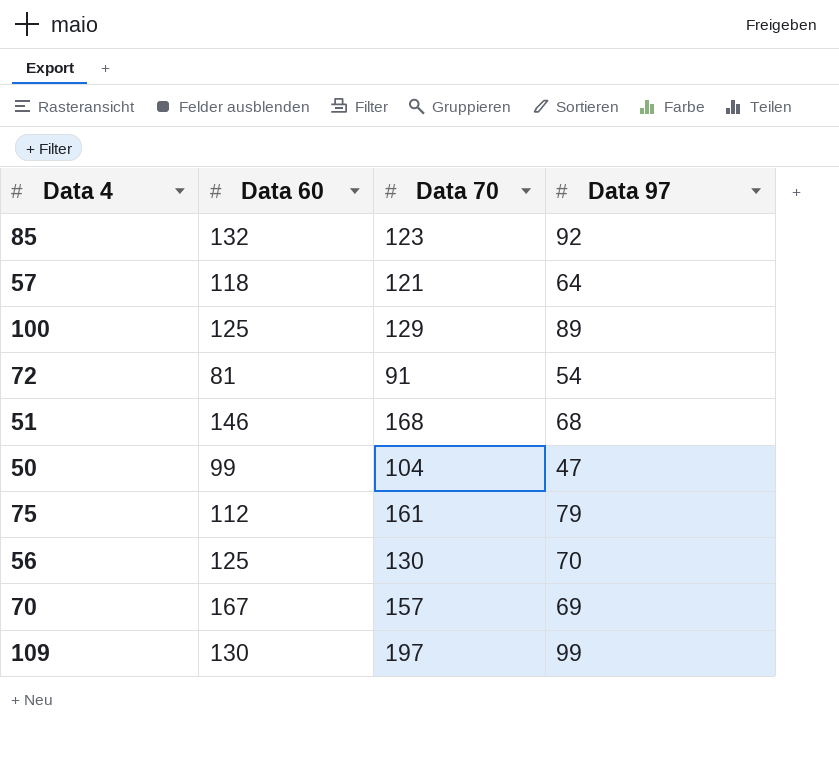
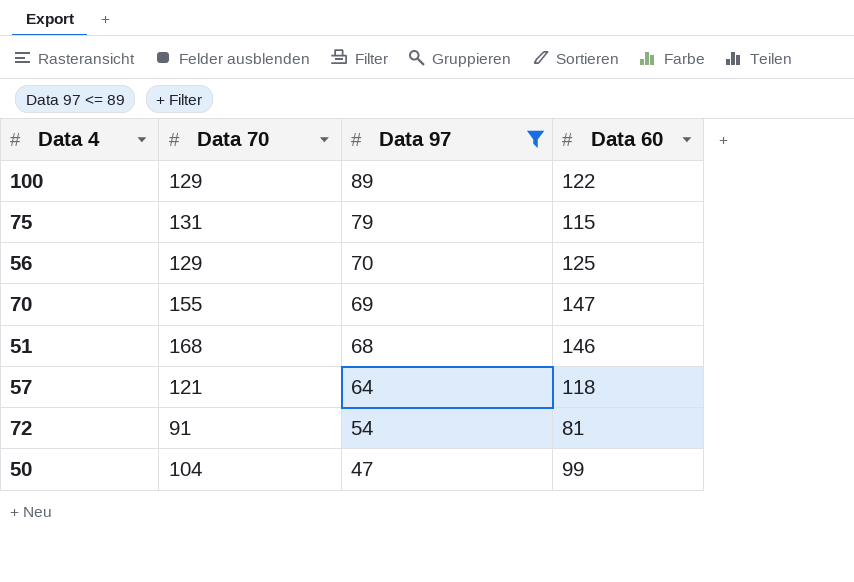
filter: none -> Data 97 <= 89
row order: none -> Data 97 descending
column Data 60 | position: 2 -> 4
100 | Data 60: 125 -> 122
75 | Data 70: 161 -> 131
75 | Data 60: 112 -> 115
56 | Data 70: 130 -> 129
70 | Data 70: 157 -> 155
70 | Data 60: 167 -> 147

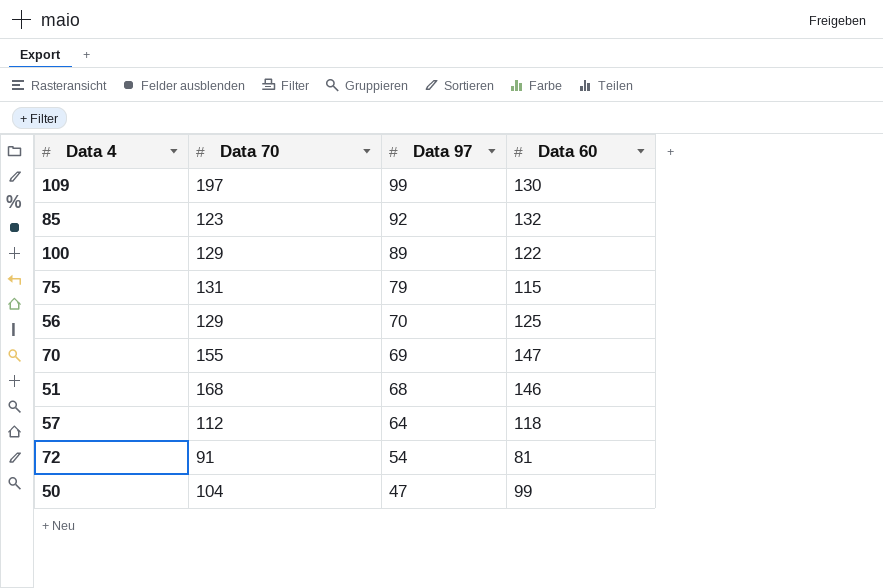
filter: Data 97 <= 89 -> none
57 | Data 70: 121 -> 112

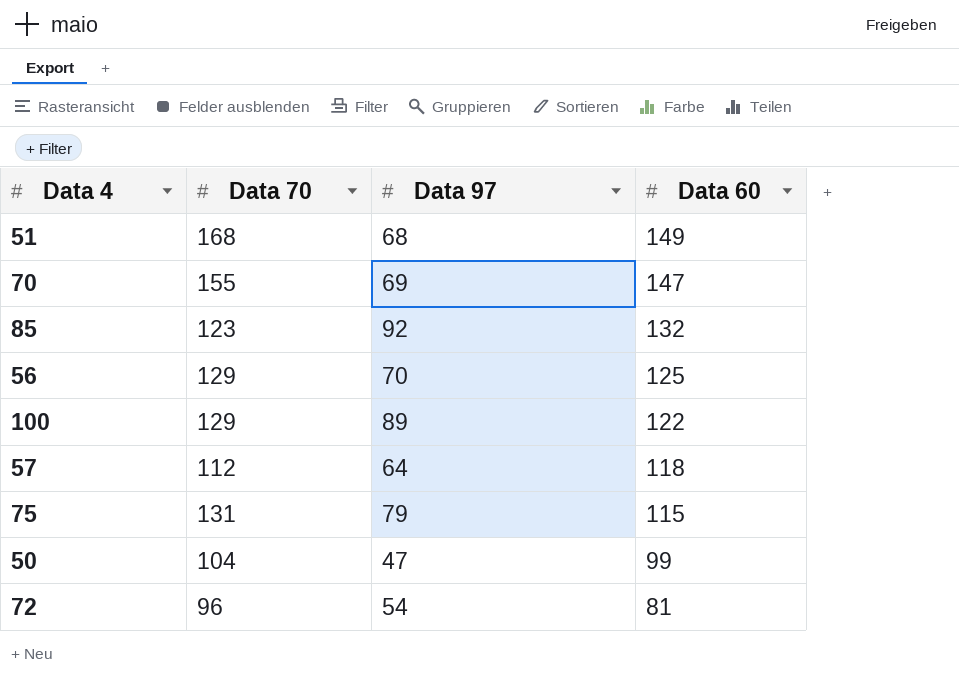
row order: Data 97 descending -> Data 60 descending
row 109: 197 | 99 | 130 -> none
51 | Data 60: 146 -> 149
72 | Data 70: 91 -> 96

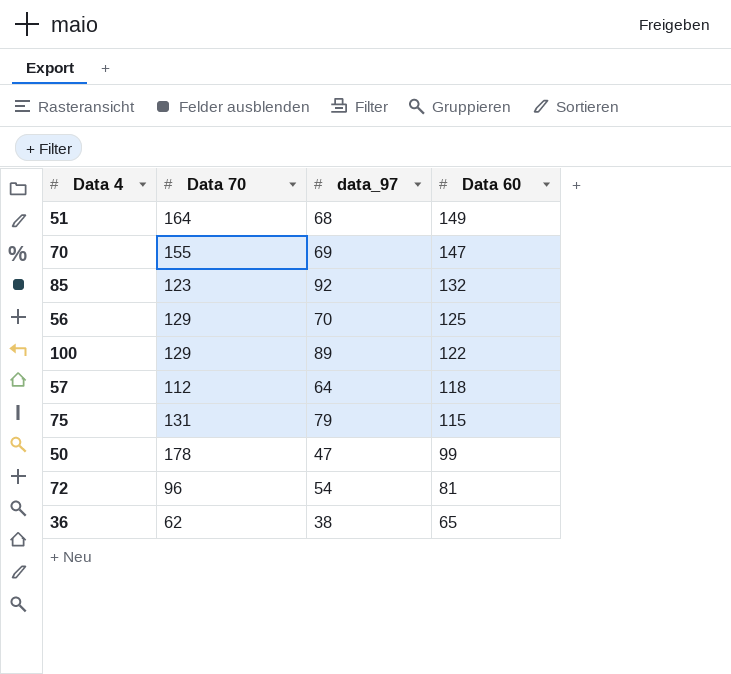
column name: Data 97 -> data_97
51 | Data 70: 168 -> 164
50 | Data 70: 104 -> 178
row 36: none -> 62 | 38 | 65

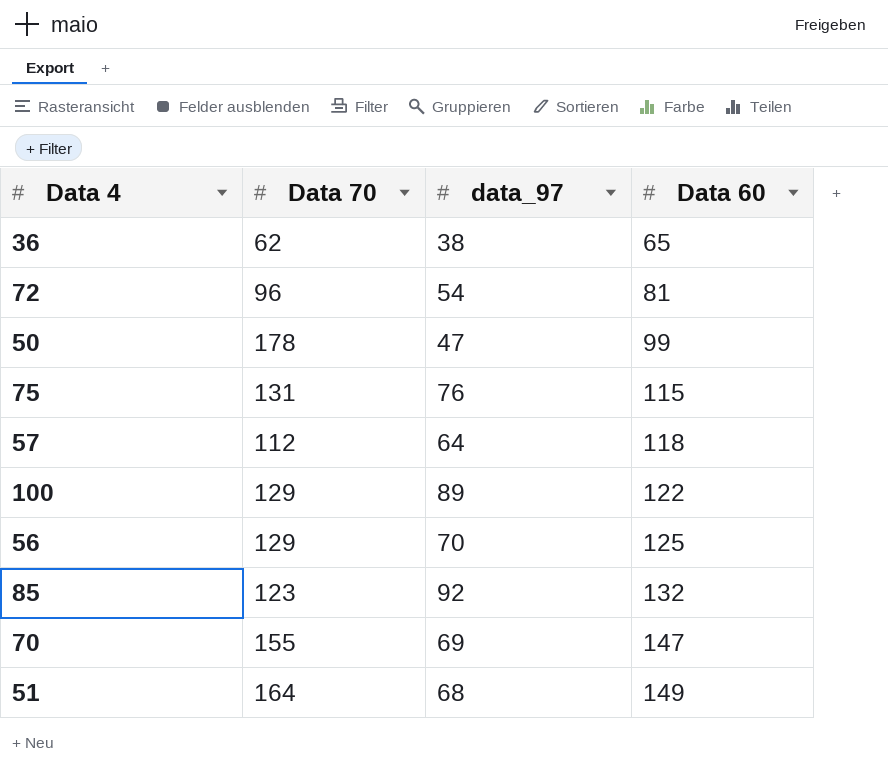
row order: Data 60 descending -> Data 60 ascending
75 | data_97: 79 -> 76

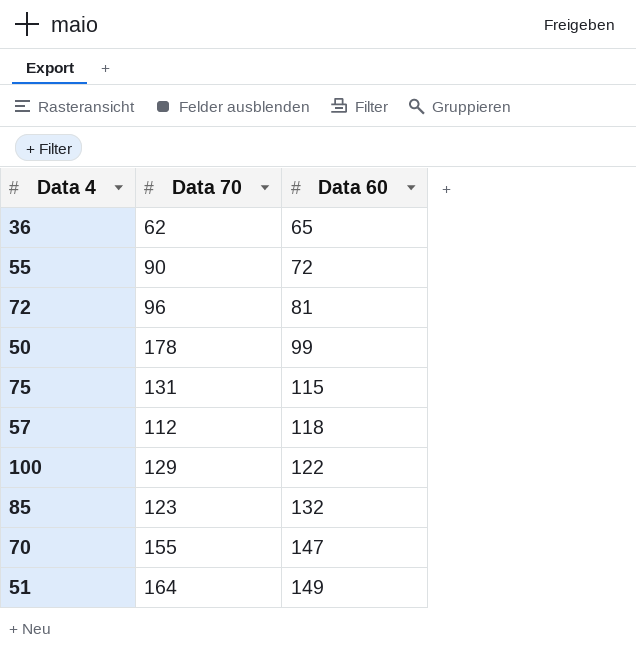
column data_97 | position: 3 -> none
row 56: 129 | 70 | 125 -> none
row 55: none -> 90 | 72

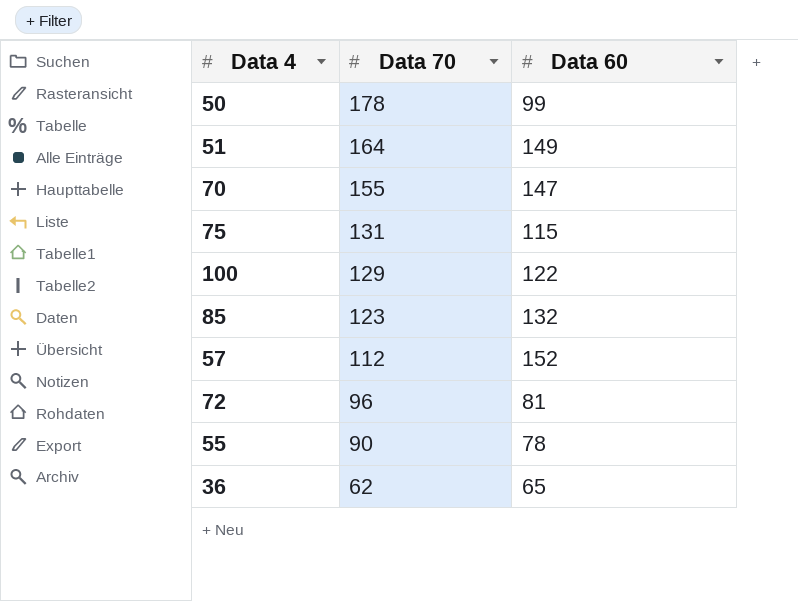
row order: Data 60 ascending -> Data 70 descending
57 | Data 60: 118 -> 152
55 | Data 60: 72 -> 78

